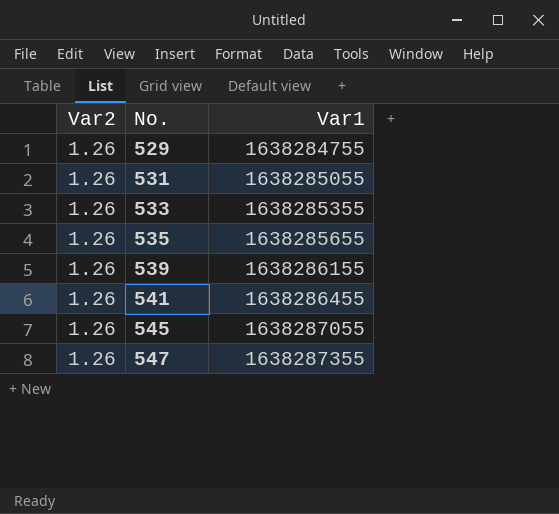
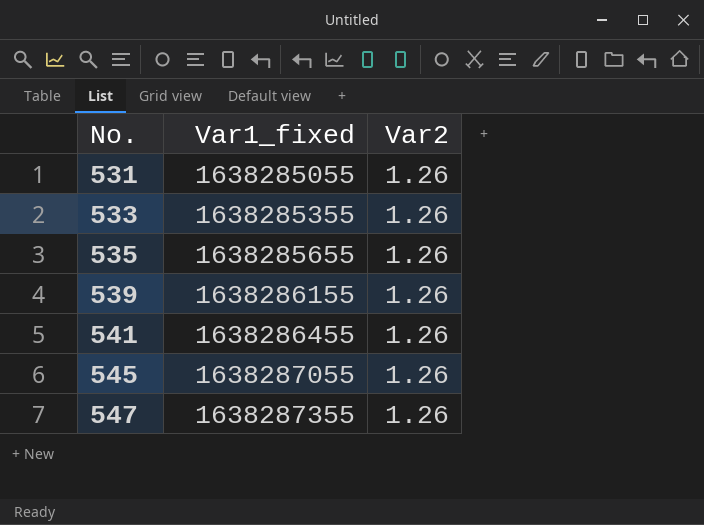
column name: Var1 -> Var1_fixed
column Var2 | position: 1 -> 3
row 529: 1.26 | 1638284755 -> none

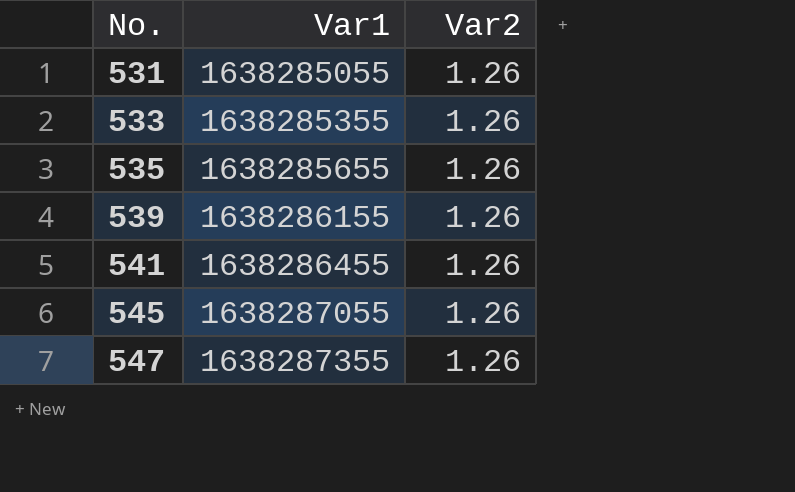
column name: Var1_fixed -> Var1

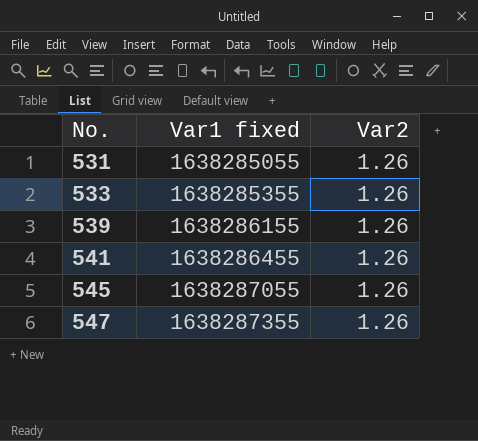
column name: Var1 -> Var1 fixed
row 535: 1638285655 | 1.26 -> none

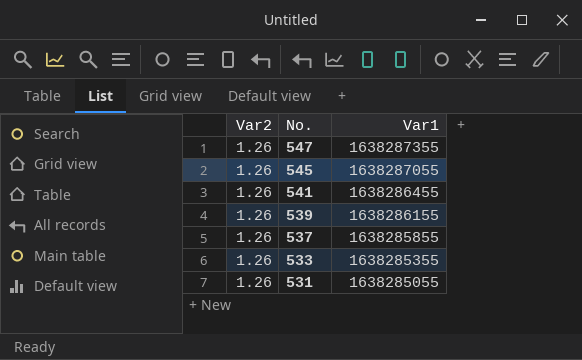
row order: No. ascending -> No. descending
column Var2 | position: 3 -> 1
column name: Var1 fixed -> Var1
row 537: none -> 1.26 | 1638285855

